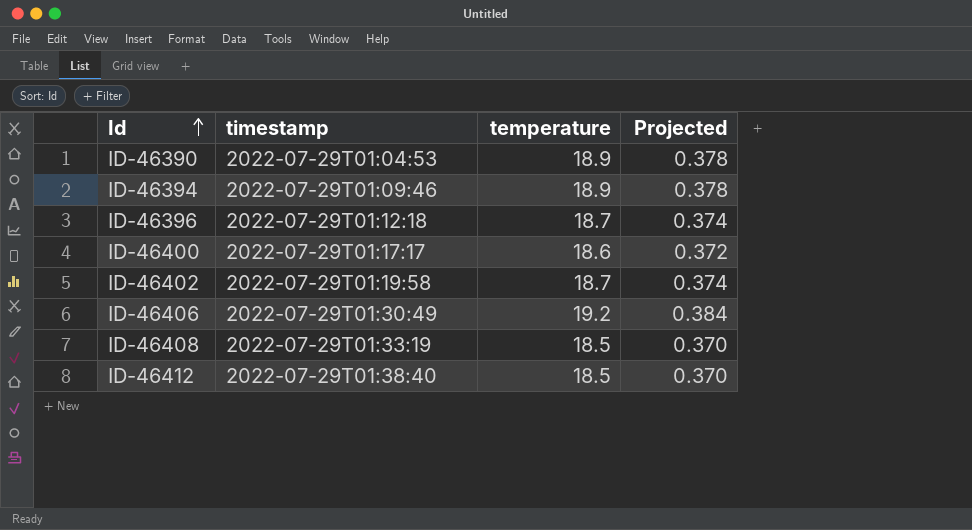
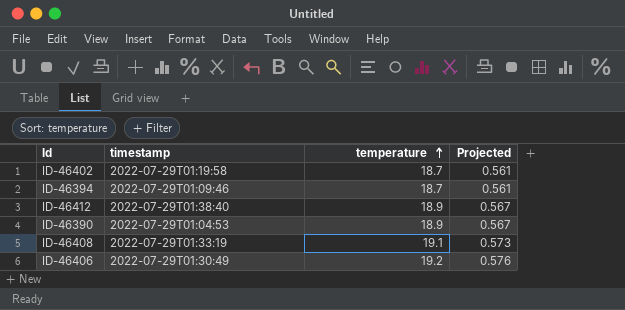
row order: Id ascending -> temperature ascending
column Projected | formula: [temperature] * 0.02 -> [temperature] * 0.03
row ID-46396: 2022-07-29T01:12:18 | 18.7 | 0.374 -> none
row ID-46400: 2022-07-29T01:17:17 | 18.6 | 0.372 -> none
ID-46394 | temperature: 18.9 -> 18.7
ID-46412 | temperature: 18.5 -> 18.9
ID-46408 | temperature: 18.5 -> 19.1

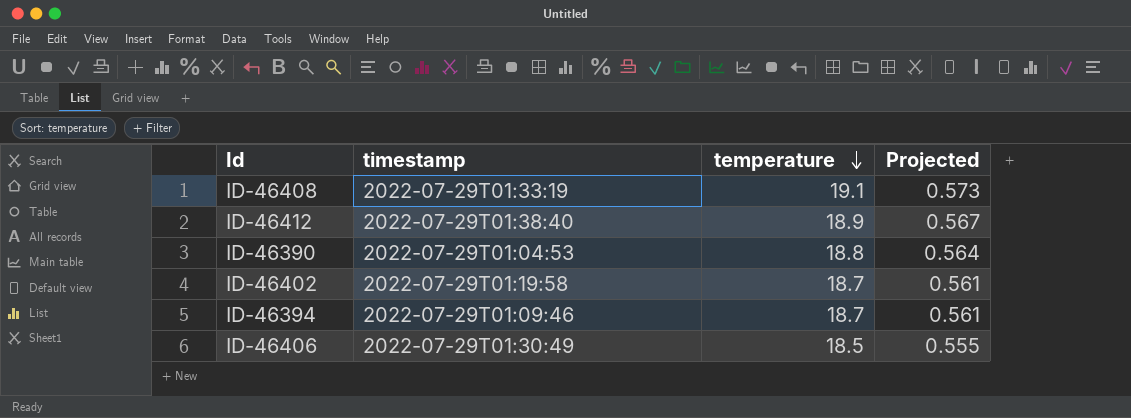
row order: temperature ascending -> temperature descending
ID-46390 | temperature: 18.9 -> 18.8
ID-46390 | Projected: 0.567 -> 0.564
ID-46406 | temperature: 19.2 -> 18.5
ID-46406 | Projected: 0.576 -> 0.555

